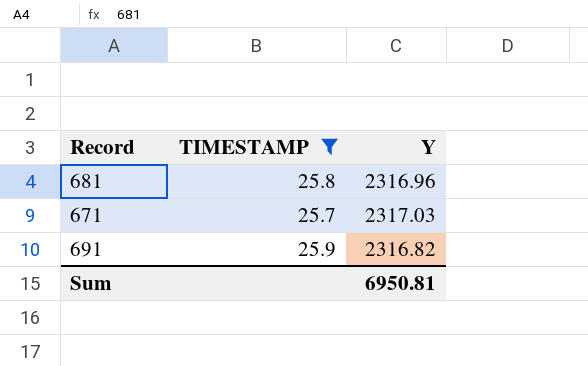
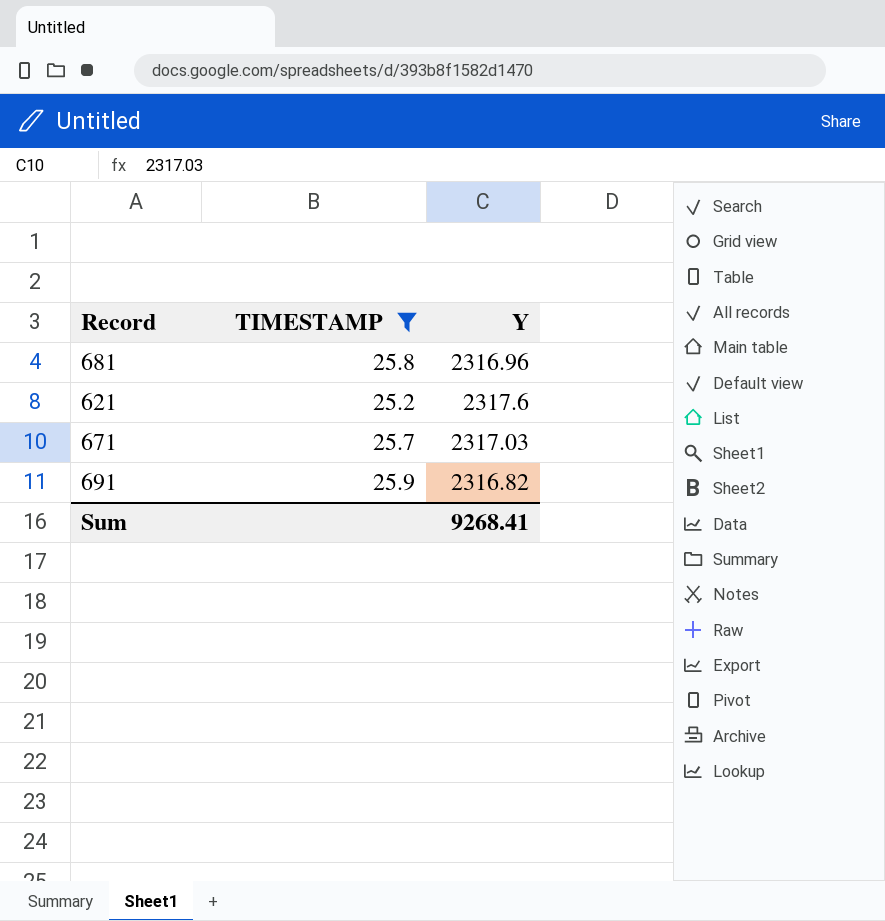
row 621: none -> 25.2 | 2317.6
Sum | Y: 6950.81 -> 9268.41

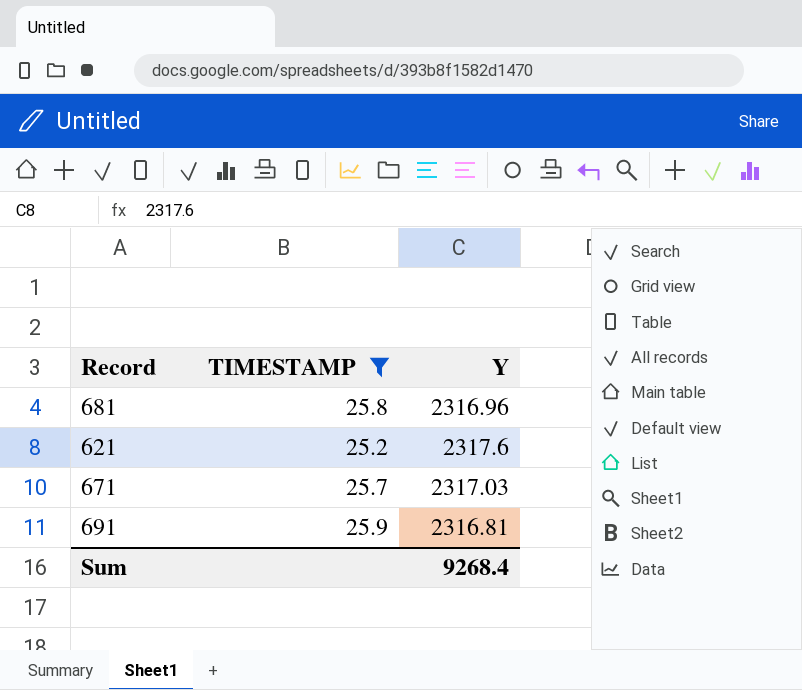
691 | Y: 2316.82 -> 2316.81
Sum | Y: 9268.41 -> 9268.4

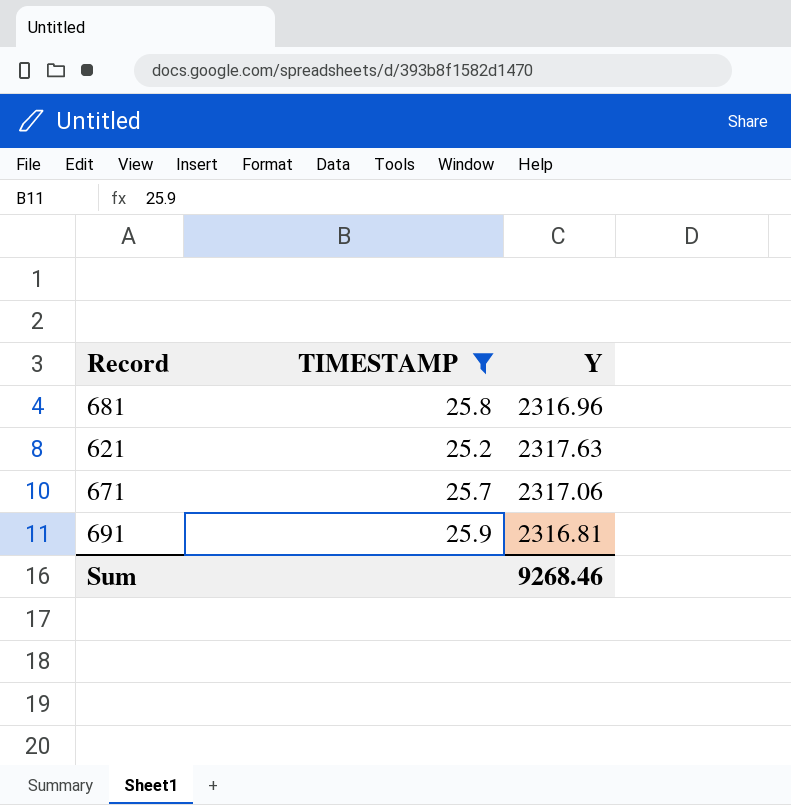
621 | Y: 2317.6 -> 2317.63
671 | Y: 2317.03 -> 2317.06
Sum | Y: 9268.4 -> 9268.46

